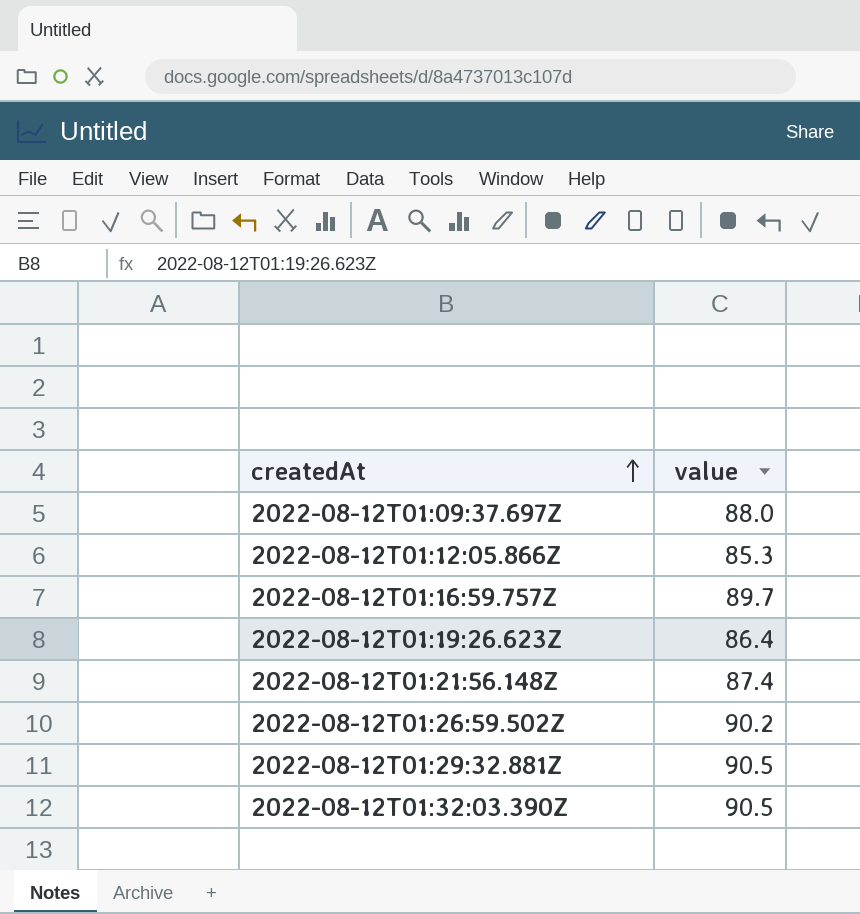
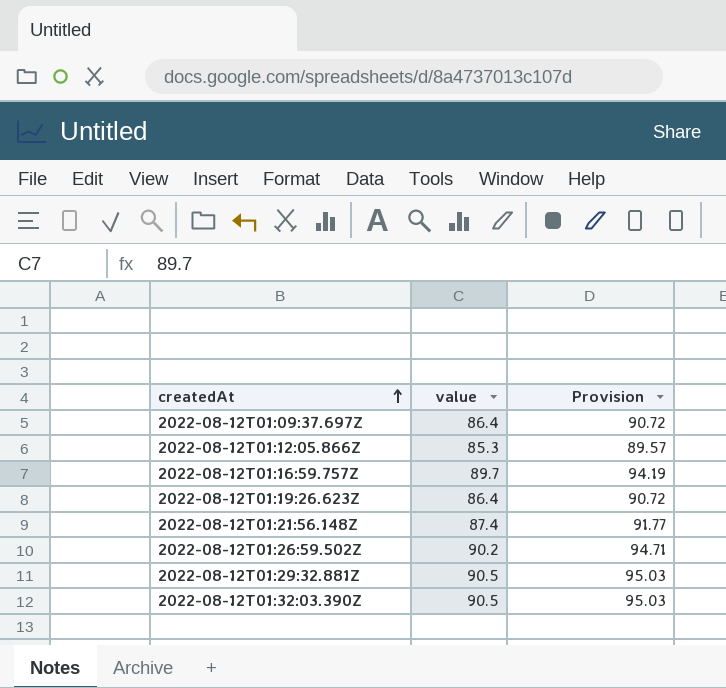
column Provision | formula: none -> [value] * 1.05
2022-08-12T01:09:37.697Z | value: 88.0 -> 86.4

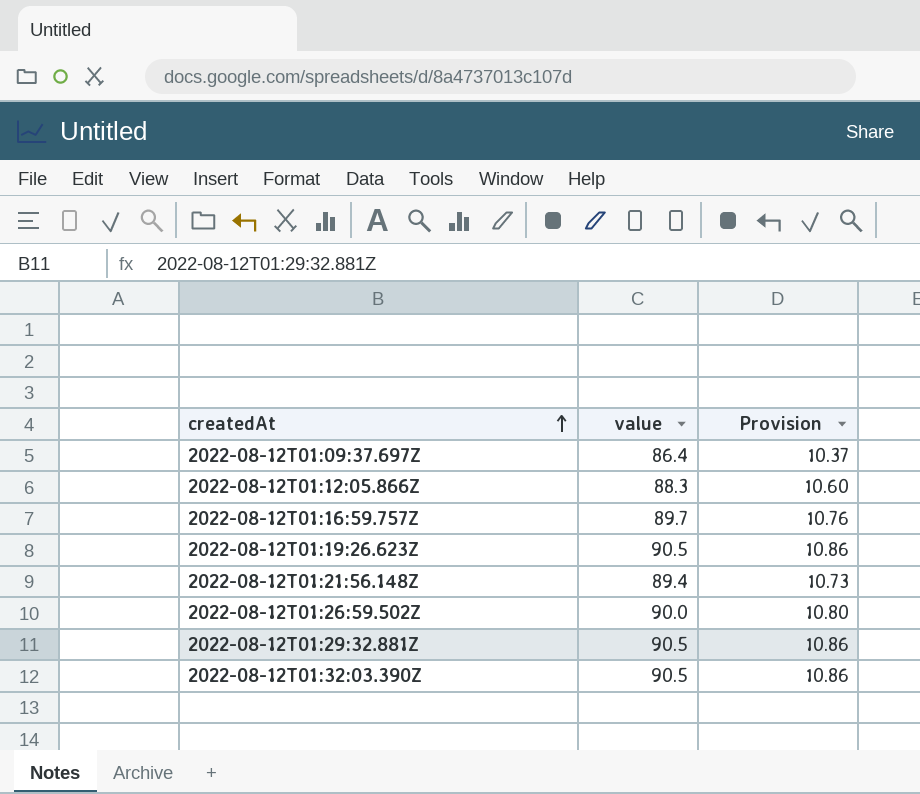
column Provision | formula: [value] * 1.05 -> [value] * 0.12
2022-08-12T01:12:05.866Z | value: 85.3 -> 88.3
2022-08-12T01:19:26.623Z | value: 86.4 -> 90.5
2022-08-12T01:21:56.148Z | value: 87.4 -> 89.4
2022-08-12T01:26:59.502Z | value: 90.2 -> 90.0

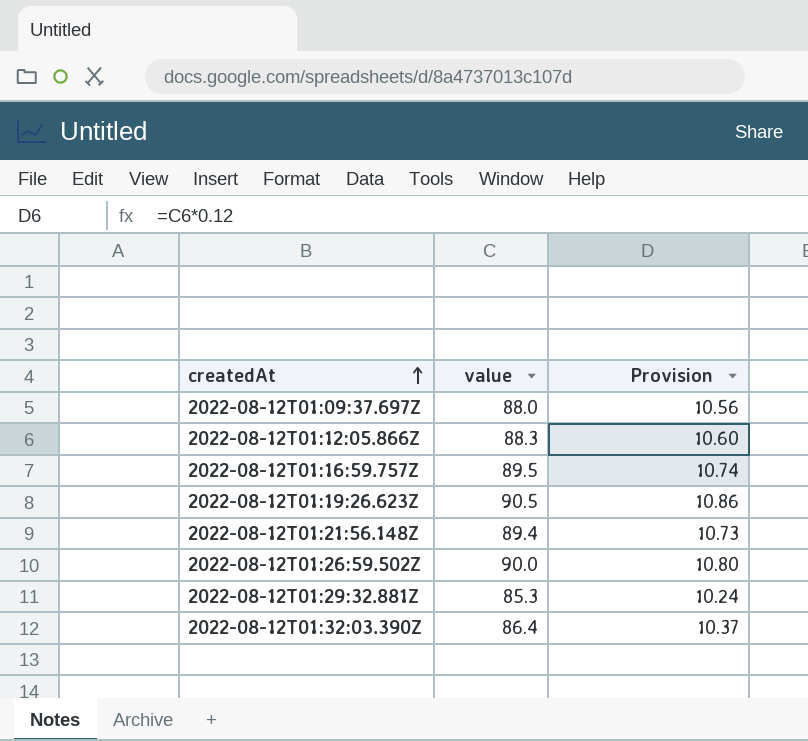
2022-08-12T01:09:37.697Z | value: 86.4 -> 88.0
2022-08-12T01:09:37.697Z | Provision: 10.37 -> 10.56
2022-08-12T01:16:59.757Z | value: 89.7 -> 89.5
2022-08-12T01:16:59.757Z | Provision: 10.76 -> 10.74
2022-08-12T01:29:32.881Z | value: 90.5 -> 85.3
2022-08-12T01:29:32.881Z | Provision: 10.86 -> 10.24
2022-08-12T01:32:03.390Z | value: 90.5 -> 86.4
2022-08-12T01:32:03.390Z | Provision: 10.86 -> 10.37

